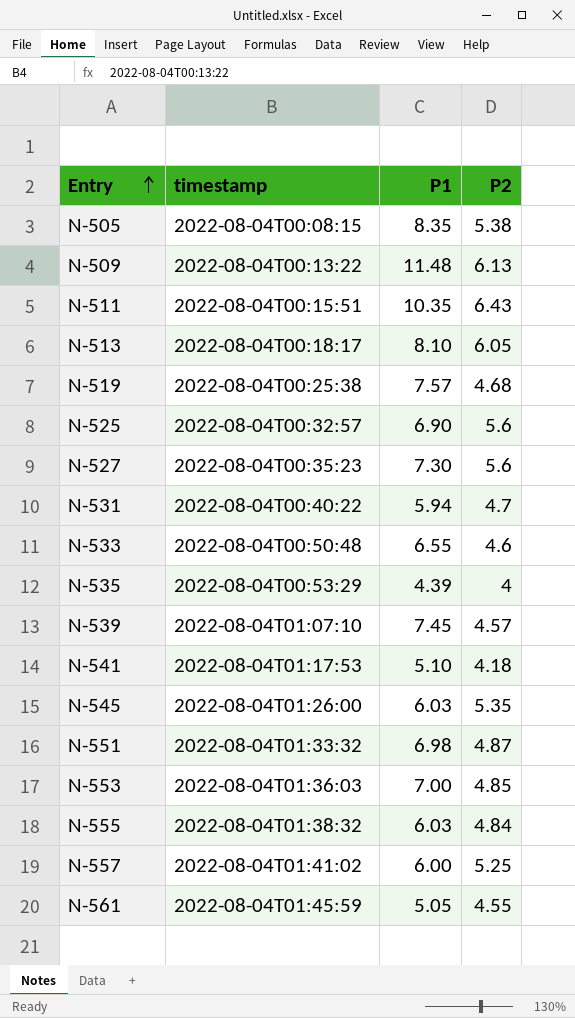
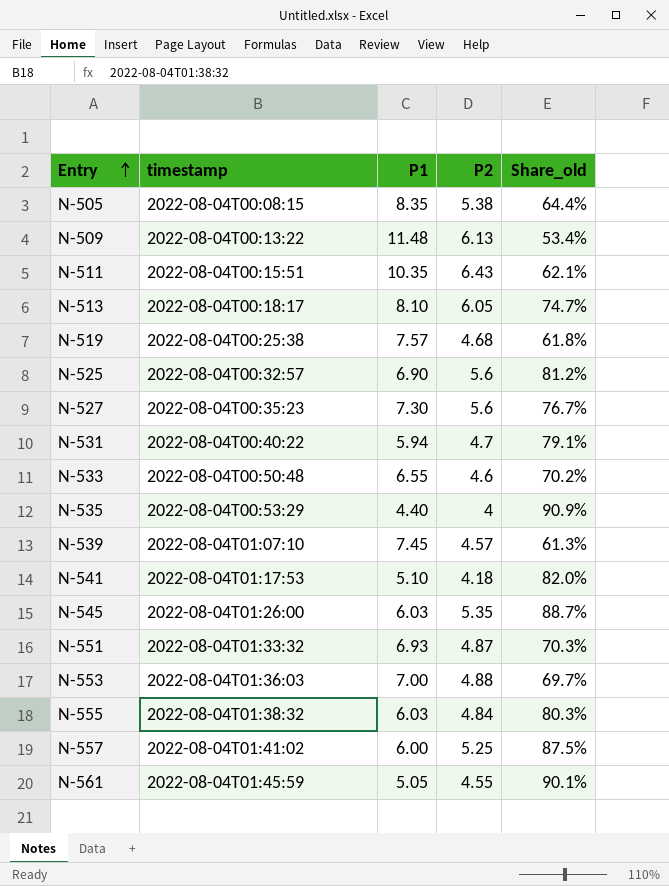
column Share_old | formula: none -> [P2] / [P1]
N-535 | P1: 4.39 -> 4.40
N-551 | P1: 6.98 -> 6.93
N-553 | P2: 4.85 -> 4.88

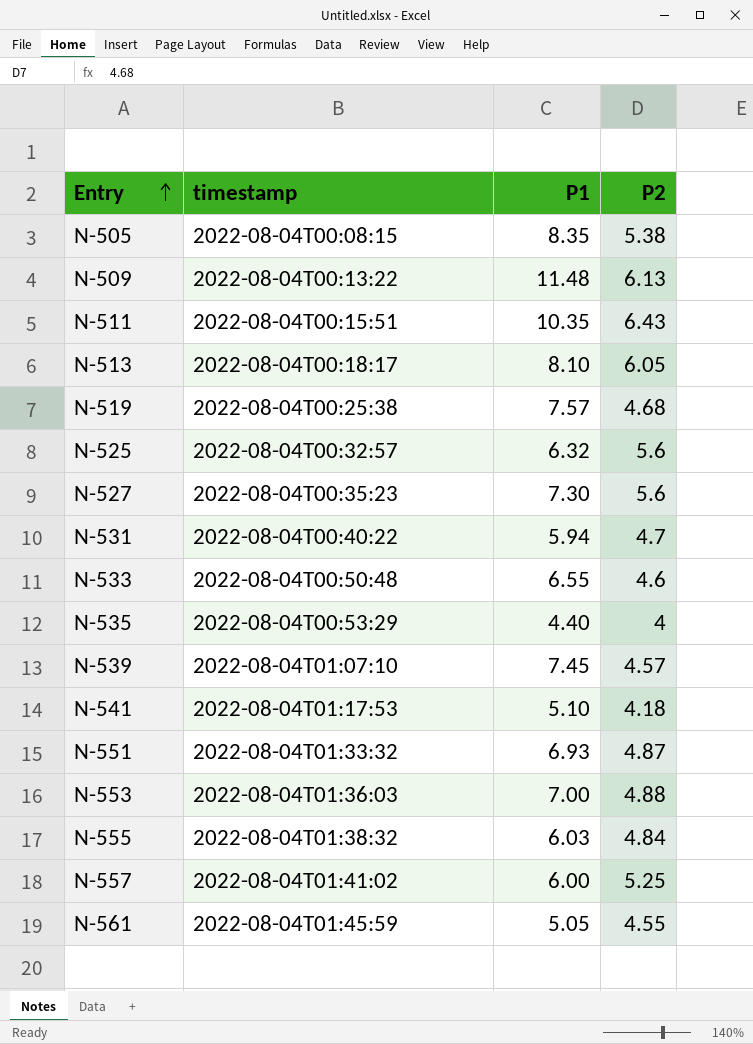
column Share_old | formula: [P2] / [P1] -> none
row N-545: 2022-08-04T01:26:00 | 6.03 | 5.35 | 88.7% -> none
N-525 | P1: 6.90 -> 6.32

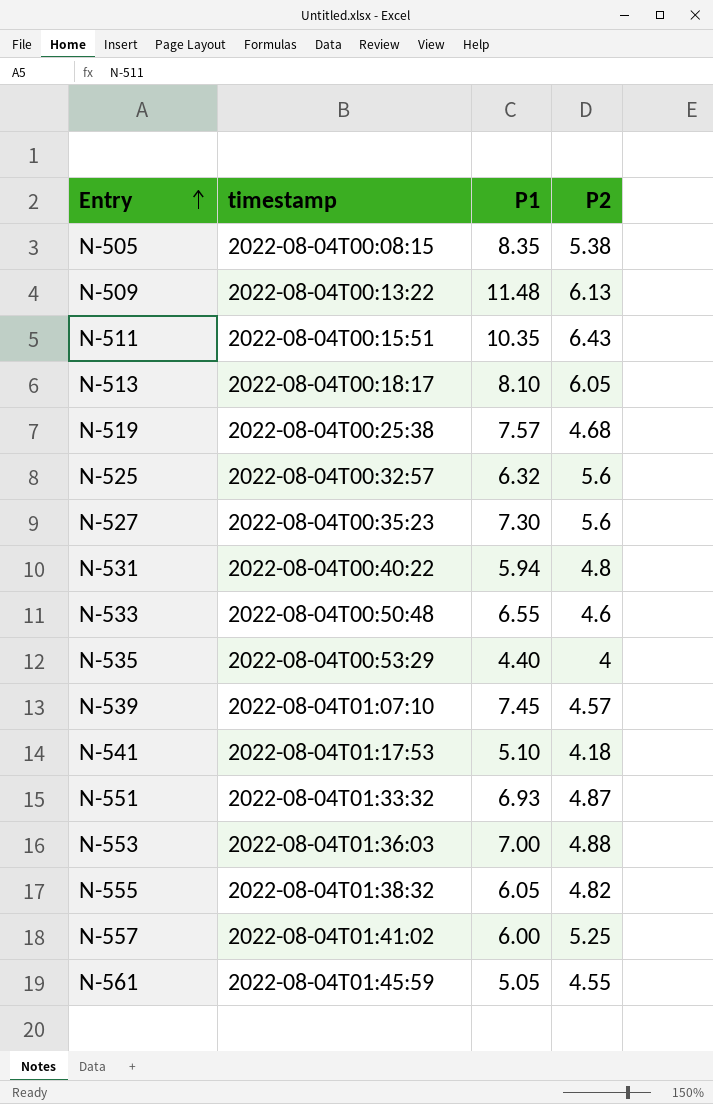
N-531 | P2: 4.7 -> 4.8
N-555 | P1: 6.03 -> 6.05
N-555 | P2: 4.84 -> 4.82

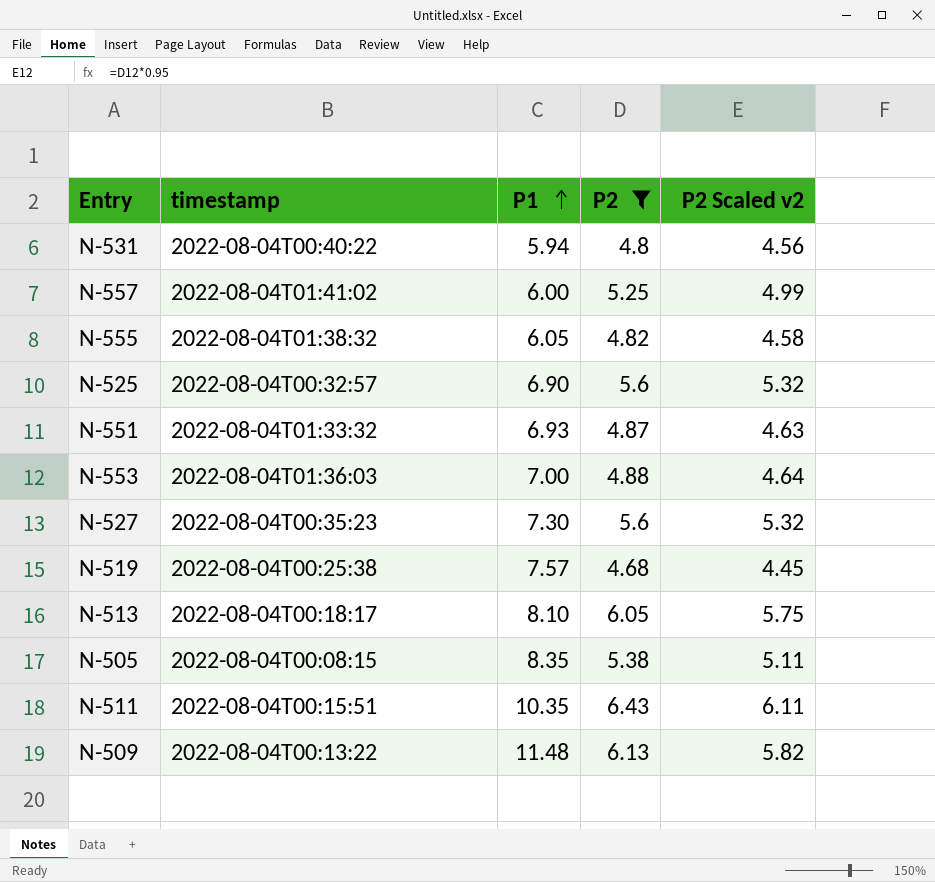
filter: none -> P2 >= 4.68
row order: Entry ascending -> P1 ascending
column P2 Scaled v2 | formula: none -> [P2] * 0.95
N-525 | P1: 6.32 -> 6.90

